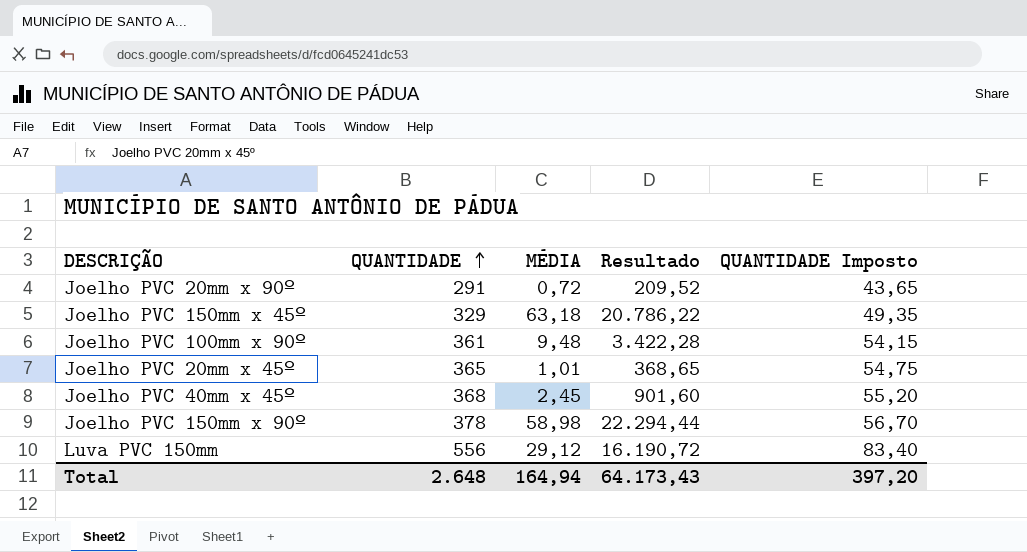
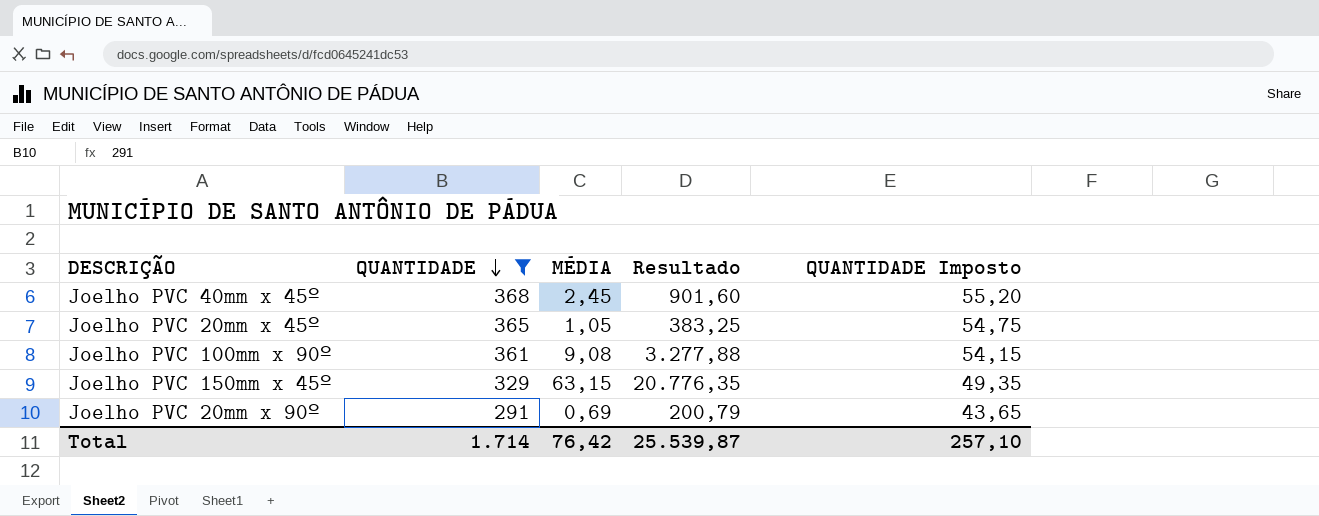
filter: none -> QUANTIDADE <= 368
row order: QUANTIDADE ascending -> QUANTIDADE descending
Joelho PVC 20mm x 45º | MÉDIA: 1,01 -> 1,05
Joelho PVC 20mm x 45º | Resultado: 368,65 -> 383,25
Joelho PVC 100mm x 90º | MÉDIA: 9,48 -> 9,08
Joelho PVC 100mm x 90º | Resultado: 3.422,28 -> 3.277,88
Joelho PVC 150mm x 45º | MÉDIA: 63,18 -> 63,15
Joelho PVC 150mm x 45º | Resultado: 20.786,22 -> 20.776,35
Joelho PVC 20mm x 90º | MÉDIA: 0,72 -> 0,69
Joelho PVC 20mm x 90º | Resultado: 209,52 -> 200,79
Total | QUANTIDADE: 2.648 -> 1.714
Total | MÉDIA: 164,94 -> 76,42
Total | Resultado: 64.173,43 -> 25.539,87
Total | QUANTIDADE Imposto: 397,20 -> 257,10

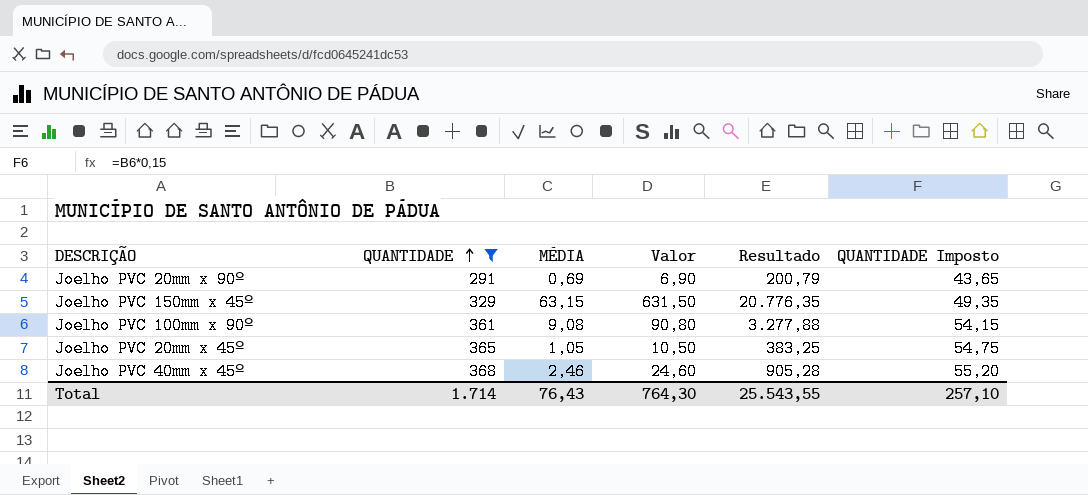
row order: QUANTIDADE descending -> QUANTIDADE ascending
column Valor | formula: none -> [MÉDIA] * 10
Joelho PVC 40mm x 45º | MÉDIA: 2,45 -> 2,46
Joelho PVC 40mm x 45º | Resultado: 901,60 -> 905,28
Total | MÉDIA: 76,42 -> 76,43
Total | Resultado: 25.539,87 -> 25.543,55

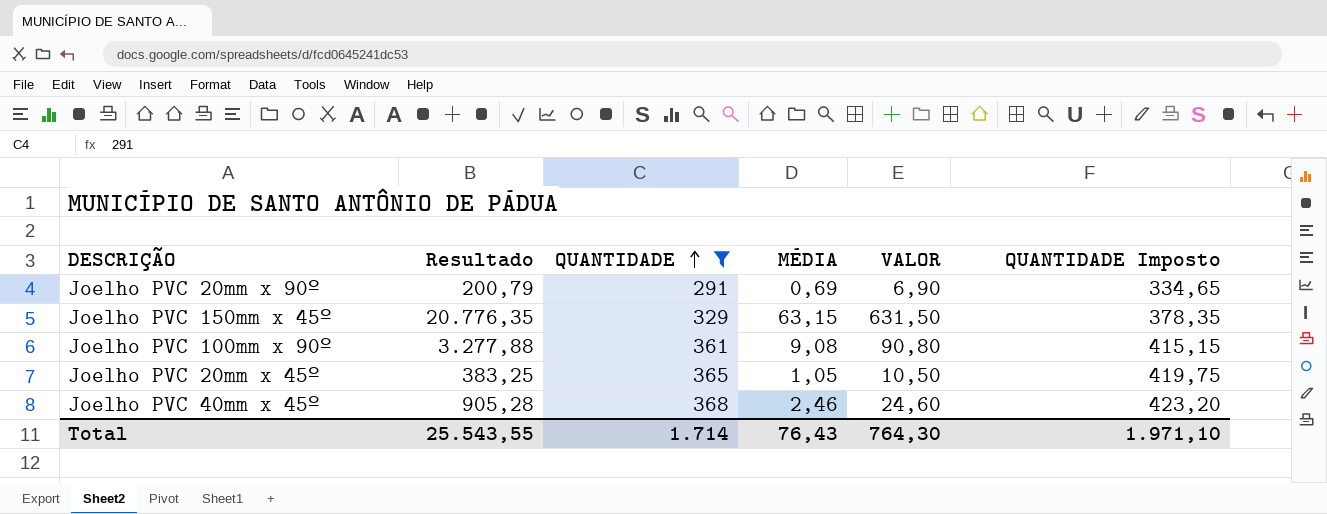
column Resultado | position: 5 -> 2
column name: Valor -> VALOR
column QUANTIDADE Imposto | formula: [QUANTIDADE] * 0,15 -> [QUANTIDADE] * 1,15
Total | QUANTIDADE Imposto: 257,10 -> 1.971,10

